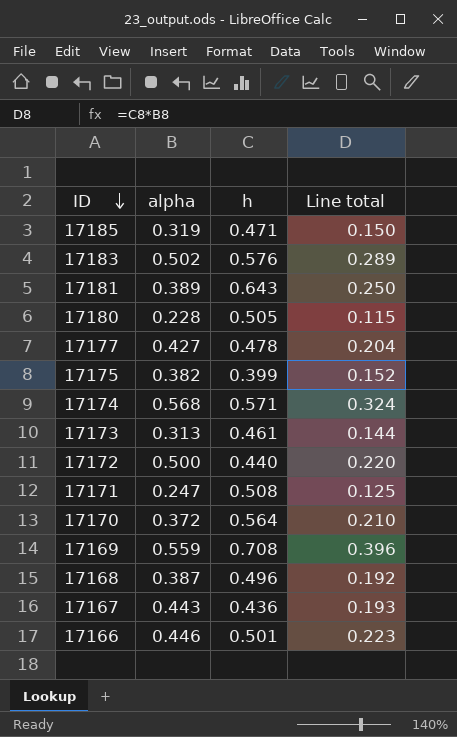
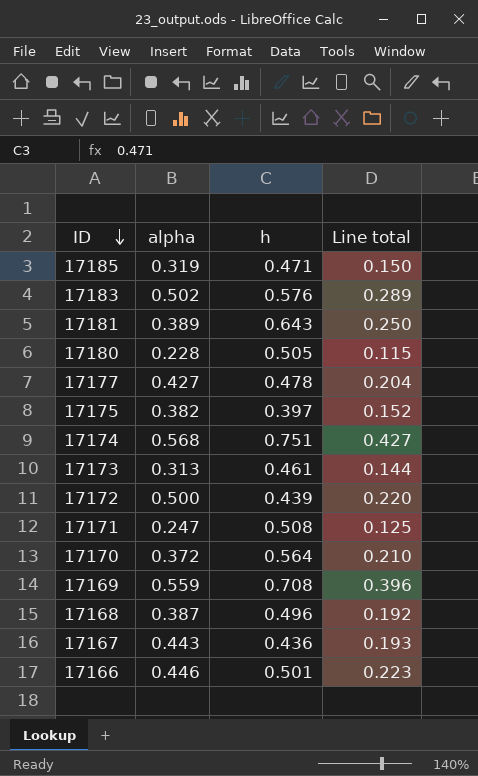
17175 | h: 0.399 -> 0.397
17174 | h: 0.571 -> 0.751
17174 | Line total: 0.324 -> 0.427
17172 | h: 0.440 -> 0.439

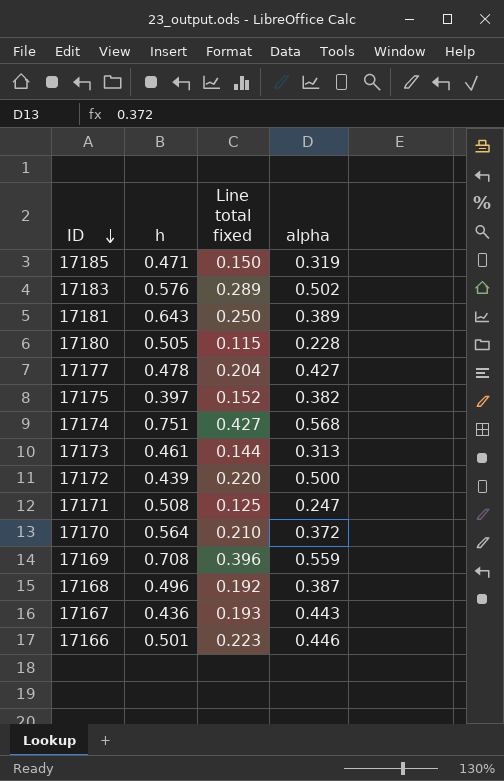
column name: Line total -> Line total fixed
column alpha | position: 2 -> 4

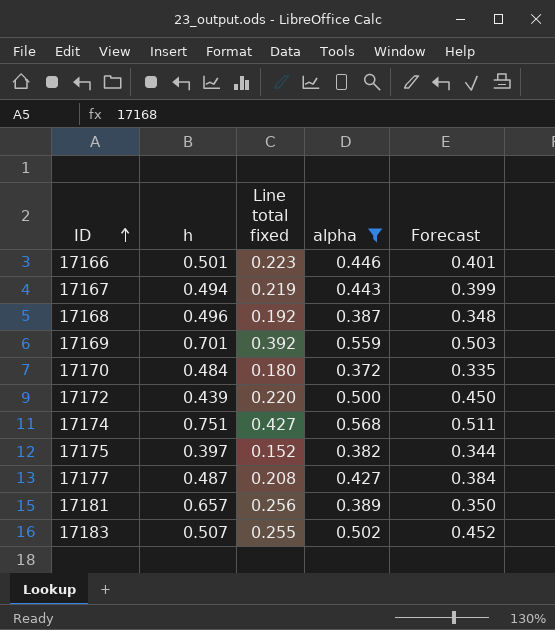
filter: none -> alpha >= 0.372
row order: ID descending -> ID ascending
column Forecast | formula: none -> [alpha] * 0.9
17167 | h: 0.436 -> 0.494
17167 | Line total fixed: 0.193 -> 0.219
17169 | h: 0.708 -> 0.701
17169 | Line total fixed: 0.396 -> 0.392
17170 | h: 0.564 -> 0.484
17170 | Line total fixed: 0.210 -> 0.180
17177 | h: 0.478 -> 0.487
17177 | Line total fixed: 0.204 -> 0.208
17181 | h: 0.643 -> 0.657
17181 | Line total fixed: 0.250 -> 0.256
17183 | h: 0.576 -> 0.507
17183 | Line total fixed: 0.289 -> 0.255

